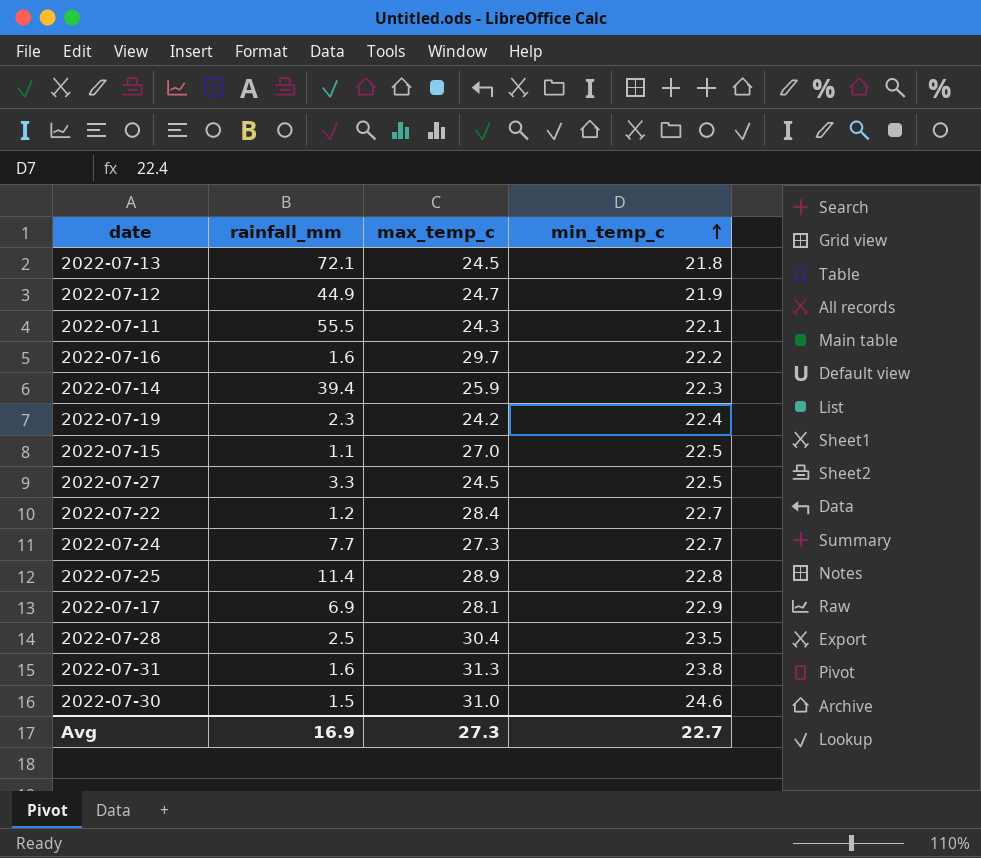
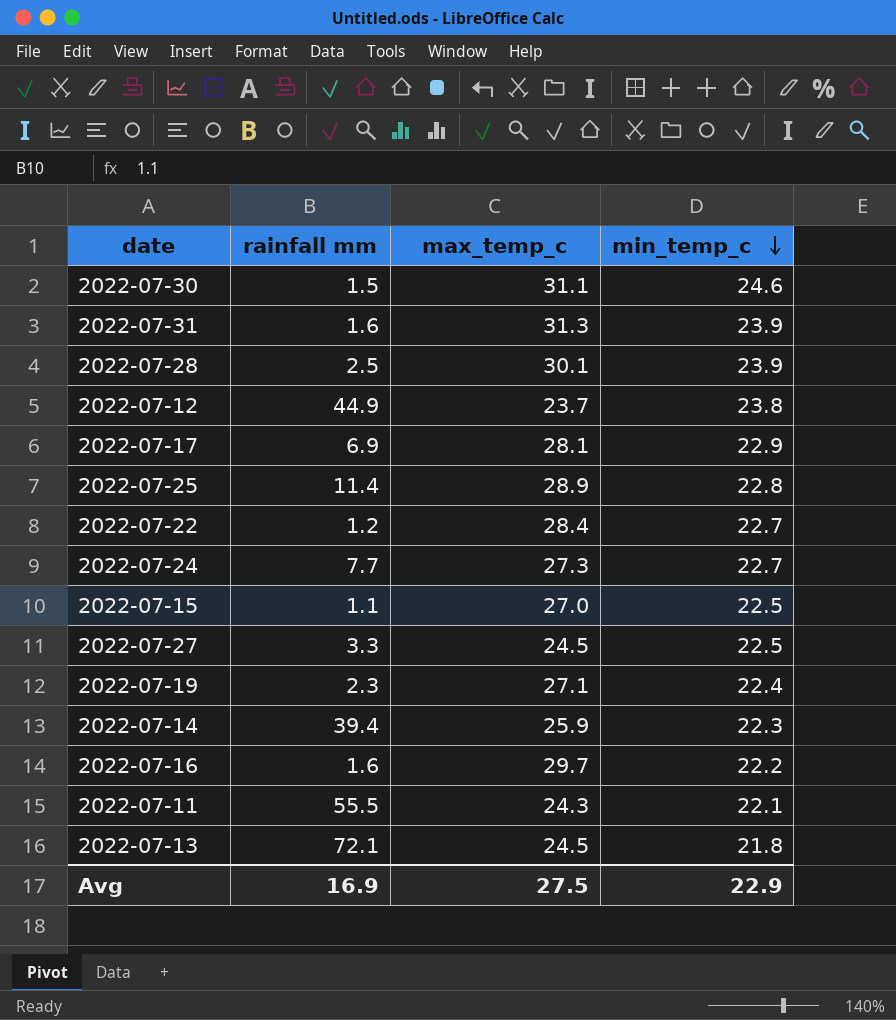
row order: min_temp_c ascending -> min_temp_c descending
column name: rainfall_mm -> rainfall mm
2022-07-30 | max_temp_c: 31.0 -> 31.1
2022-07-31 | min_temp_c: 23.8 -> 23.9
2022-07-28 | max_temp_c: 30.4 -> 30.1
2022-07-28 | min_temp_c: 23.5 -> 23.9
2022-07-12 | max_temp_c: 24.7 -> 23.7
2022-07-12 | min_temp_c: 21.9 -> 23.8
2022-07-19 | max_temp_c: 24.2 -> 27.1
Avg | max_temp_c: 27.3 -> 27.5
Avg | min_temp_c: 22.7 -> 22.9

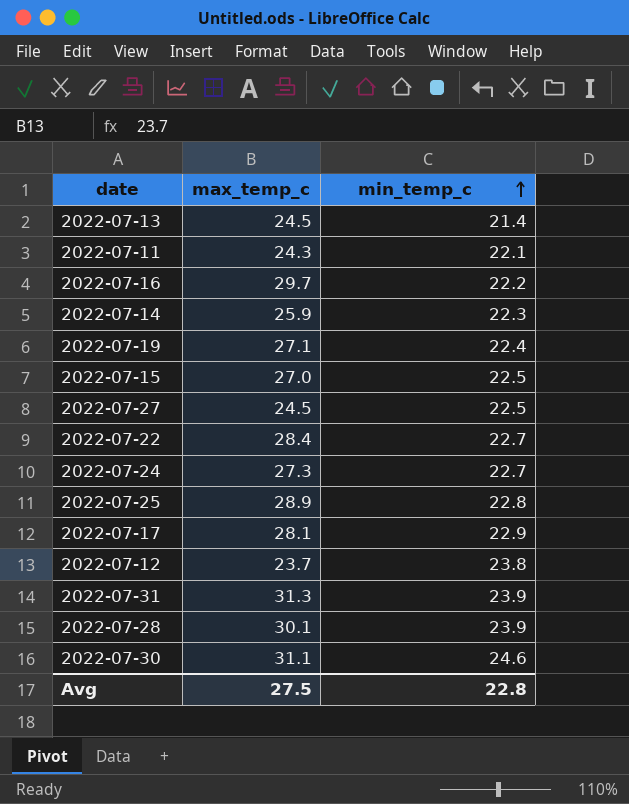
row order: min_temp_c descending -> min_temp_c ascending
column rainfall mm | position: 2 -> none
2022-07-13 | min_temp_c: 21.8 -> 21.4
Avg | min_temp_c: 22.9 -> 22.8

